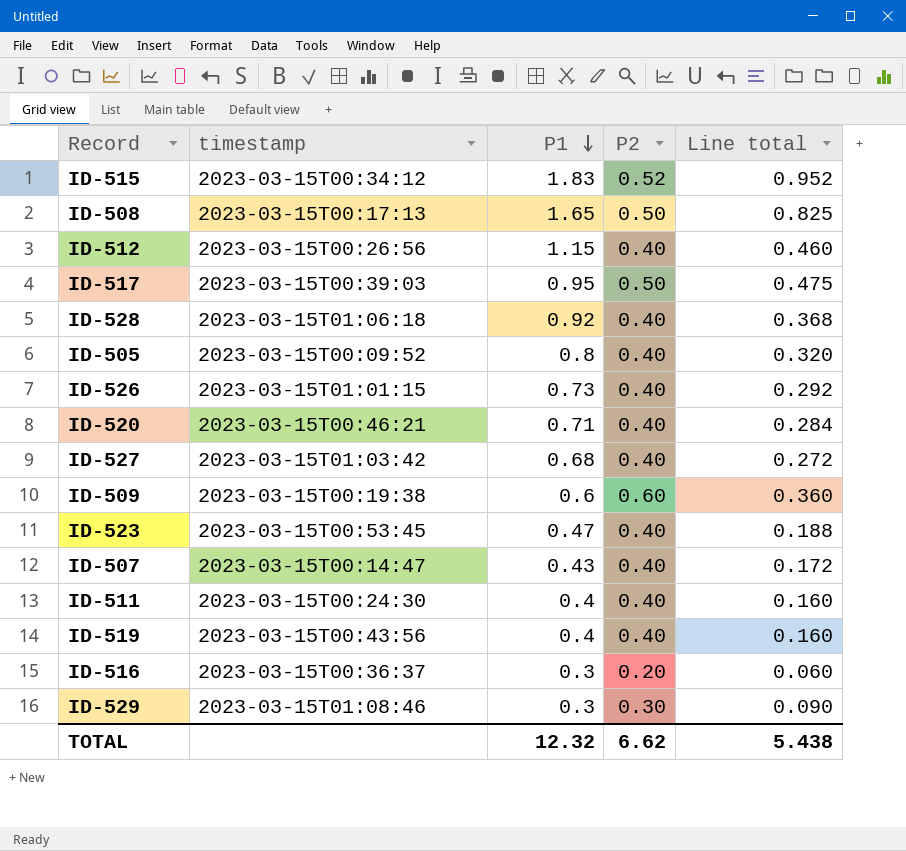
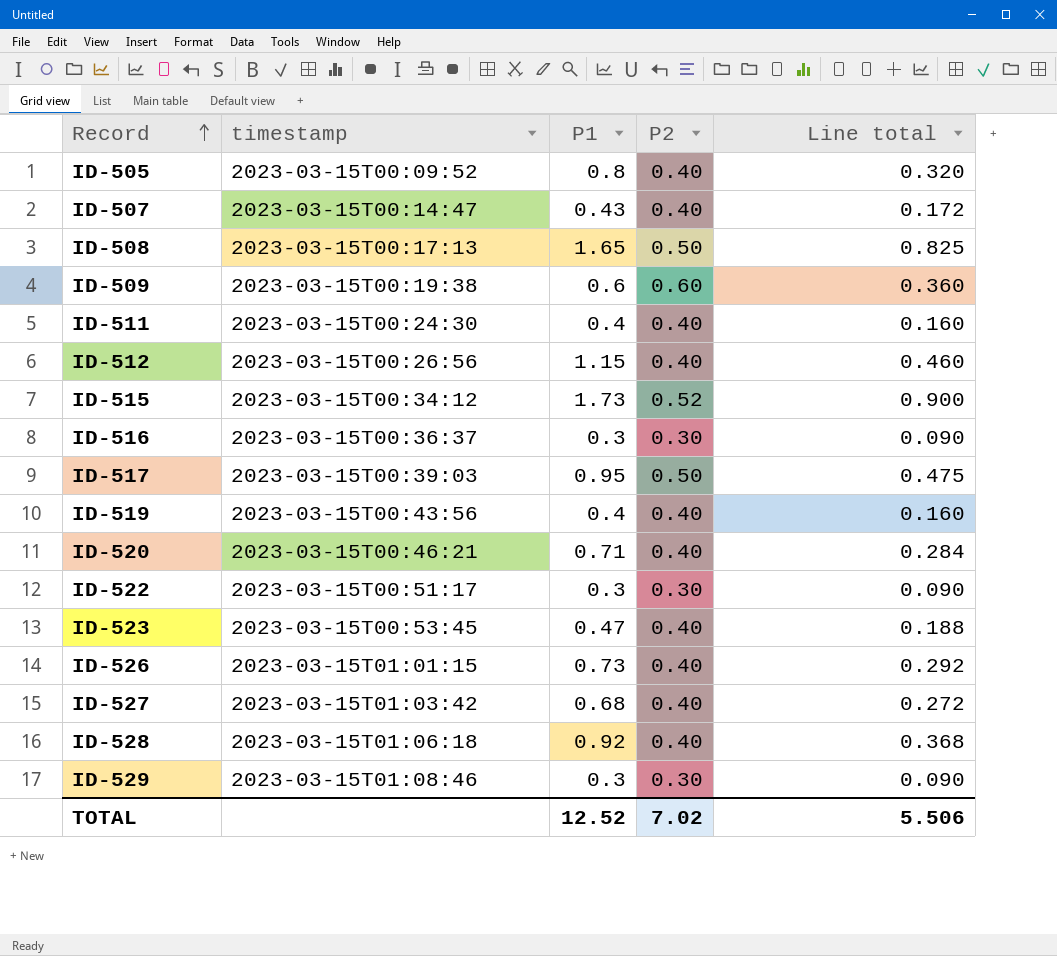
row order: P1 descending -> Record ascending
ID-515 | P1: 1.83 -> 1.73
ID-515 | Line total: 0.952 -> 0.900
ID-516 | P2: 0.20 -> 0.30
ID-516 | Line total: 0.060 -> 0.090
row ID-522: none -> 2023-03-15T00:51:17 | 0.3 | 0.30 | 0.090
TOTAL | P1: 12.32 -> 12.52
TOTAL | P2: 6.62 -> 7.02
TOTAL | Line total: 5.438 -> 5.506

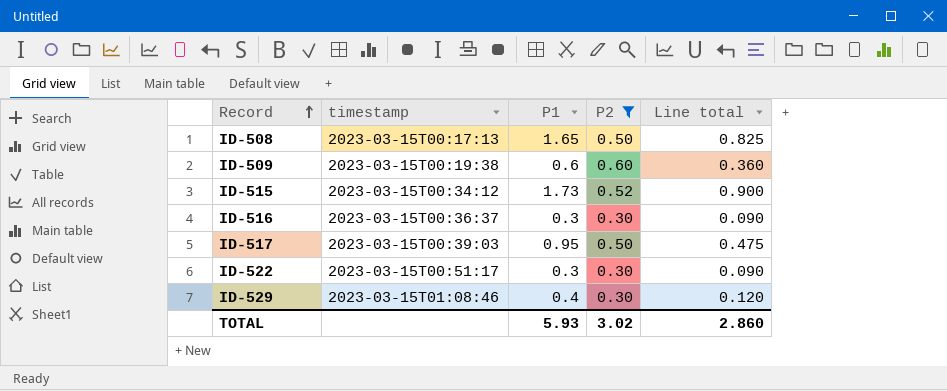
filter: none -> P2 != 0.40
ID-529 | P1: 0.3 -> 0.4
ID-529 | Line total: 0.090 -> 0.120
TOTAL | P1: 12.52 -> 5.93
TOTAL | P2: 7.02 -> 3.02
TOTAL | Line total: 5.506 -> 2.860

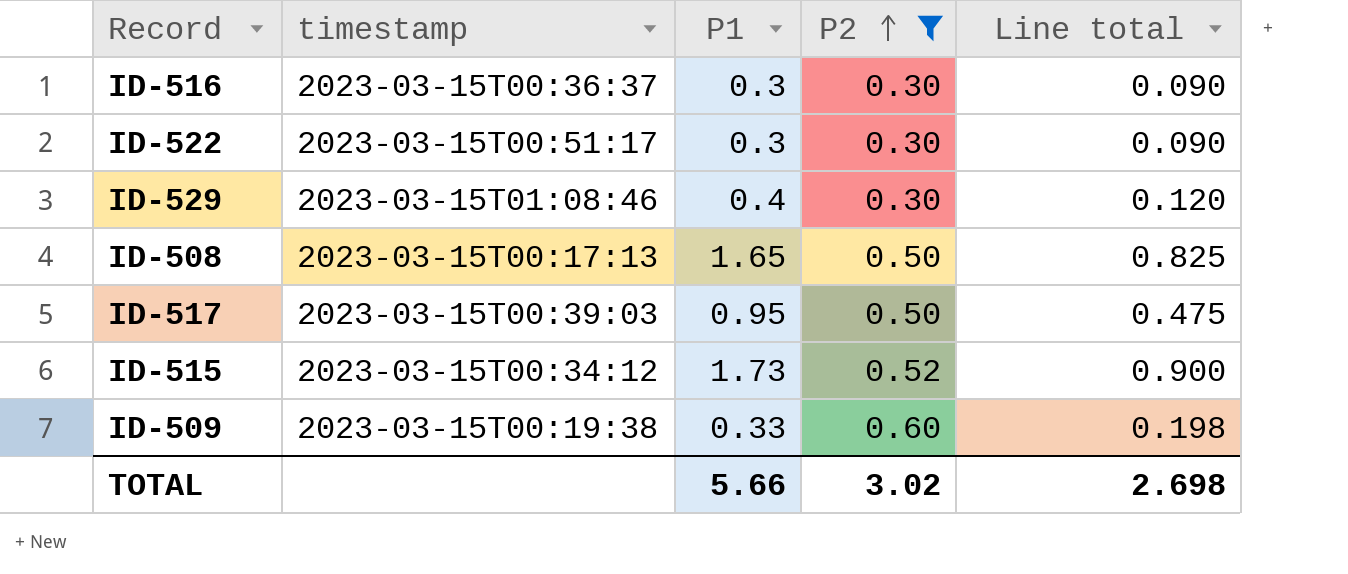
row order: Record ascending -> P2 ascending
ID-509 | P1: 0.6 -> 0.33
ID-509 | Line total: 0.360 -> 0.198
TOTAL | P1: 5.93 -> 5.66
TOTAL | Line total: 2.860 -> 2.698

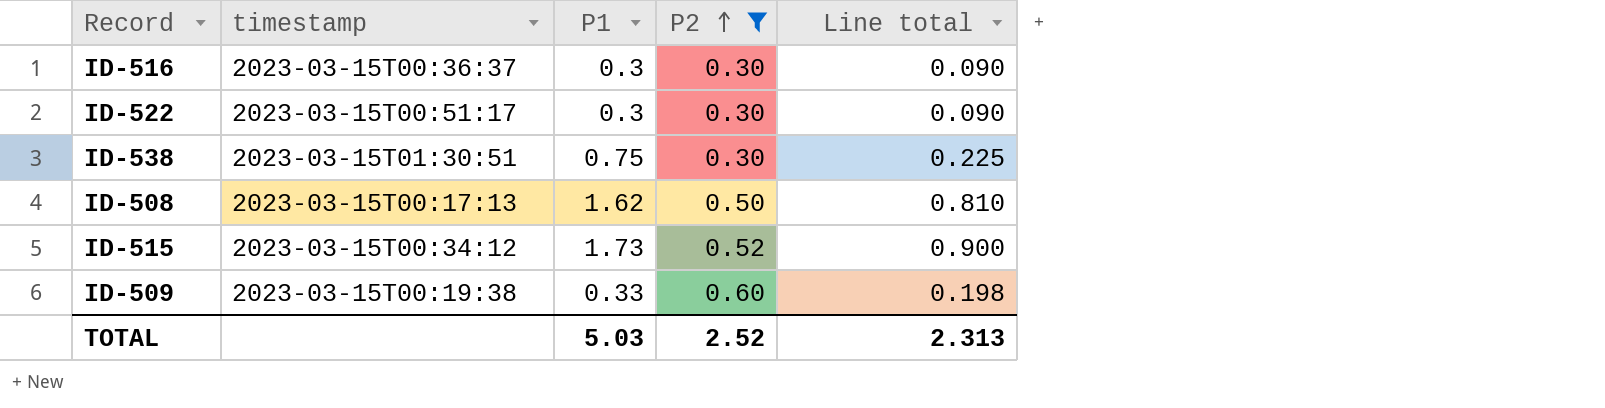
row ID-529: 2023-03-15T01:08:46 | 0.4 | 0.30 | 0.120 -> none
row ID-517: 2023-03-15T00:39:03 | 0.95 | 0.50 | 0.475 -> none
row ID-538: none -> 2023-03-15T01:30:51 | 0.75 | 0.30 | 0.225
ID-508 | P1: 1.65 -> 1.62
ID-508 | Line total: 0.825 -> 0.810
TOTAL | P1: 5.66 -> 5.03
TOTAL | P2: 3.02 -> 2.52
TOTAL | Line total: 2.698 -> 2.313

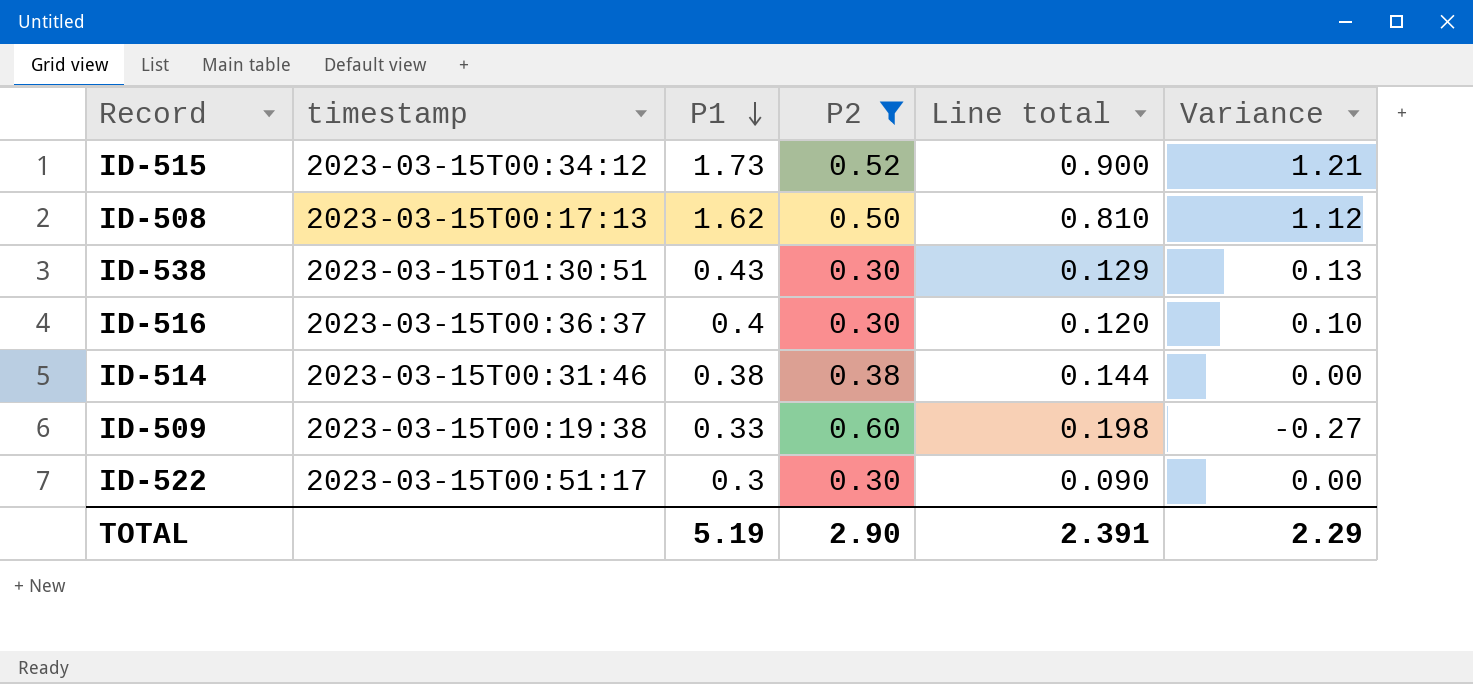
row order: P2 ascending -> P1 descending
column Variance | formula: none -> [P1] - [P2]
ID-538 | P1: 0.75 -> 0.43
ID-538 | Line total: 0.225 -> 0.129
ID-516 | P1: 0.3 -> 0.4
ID-516 | Line total: 0.090 -> 0.120
row ID-514: none -> 2023-03-15T00:31:46 | 0.38 | 0.38 | 0.144 | 0.00
TOTAL | P1: 5.03 -> 5.19
TOTAL | P2: 2.52 -> 2.90
TOTAL | Line total: 2.313 -> 2.391

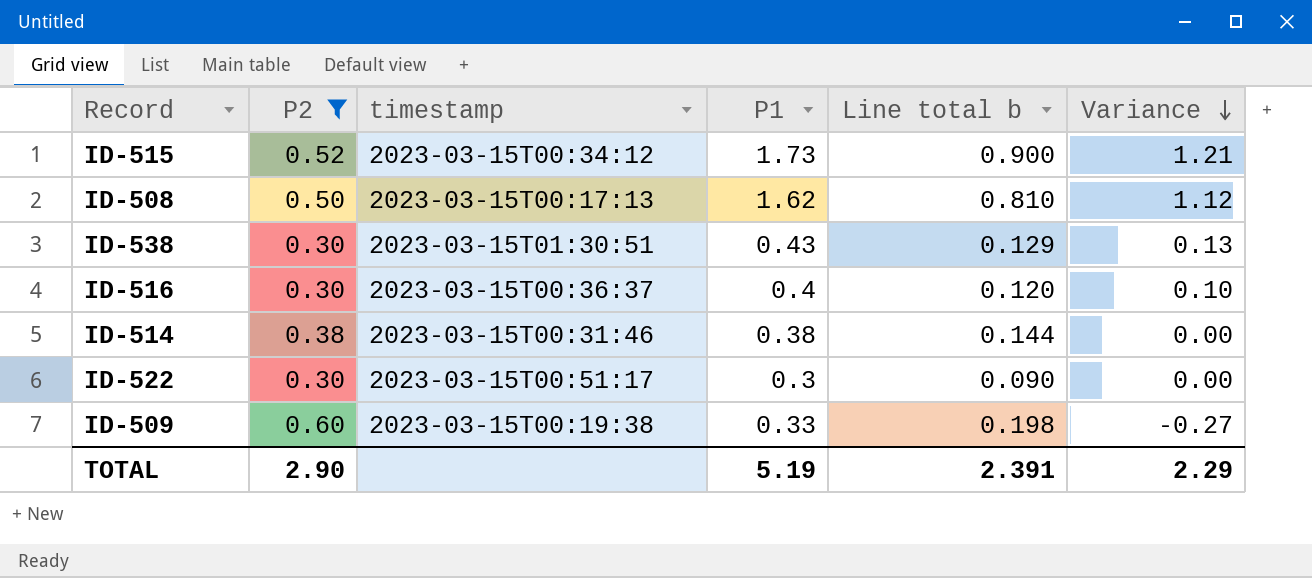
row order: P1 descending -> Variance descending
column P2 | position: 4 -> 2
column name: Line total -> Line total b

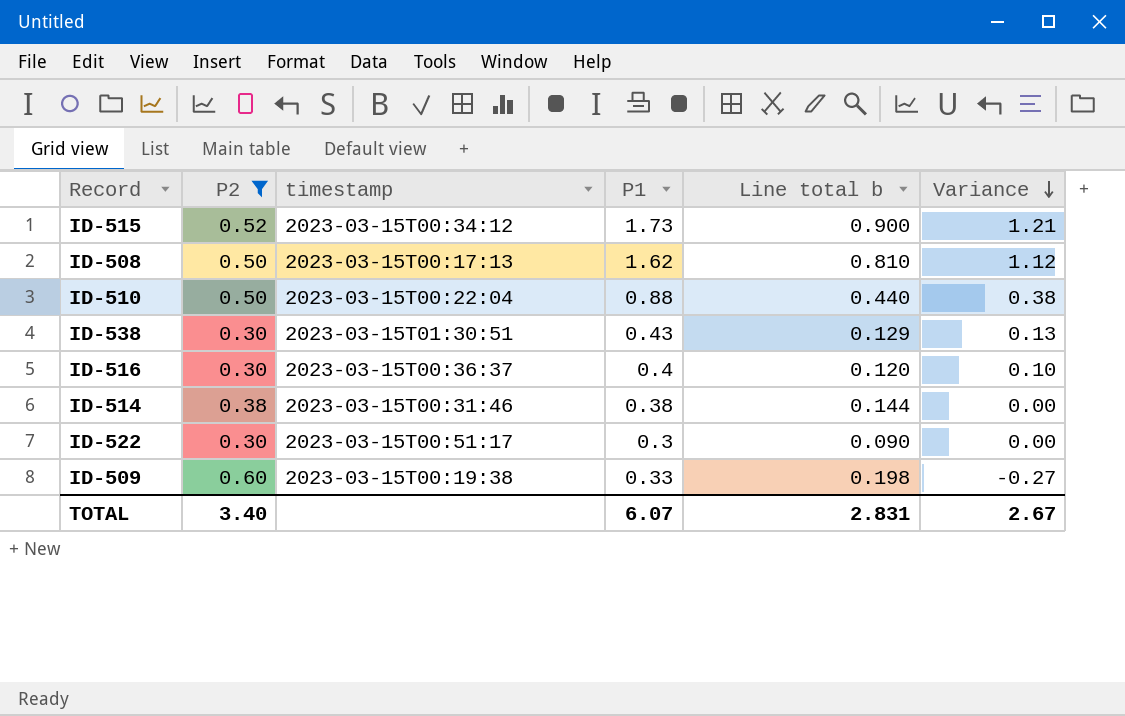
row ID-510: none -> 0.50 | 2023-03-15T00:22:04 | 0.88 | 0.440 | 0.38
TOTAL | P2: 2.90 -> 3.40
TOTAL | P1: 5.19 -> 6.07
TOTAL | Line total b: 2.391 -> 2.831
TOTAL | Variance: 2.29 -> 2.67

